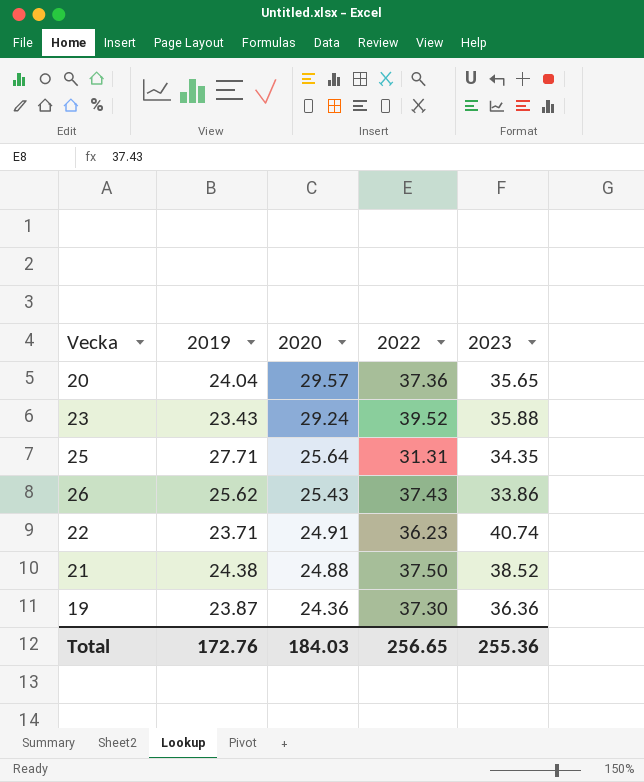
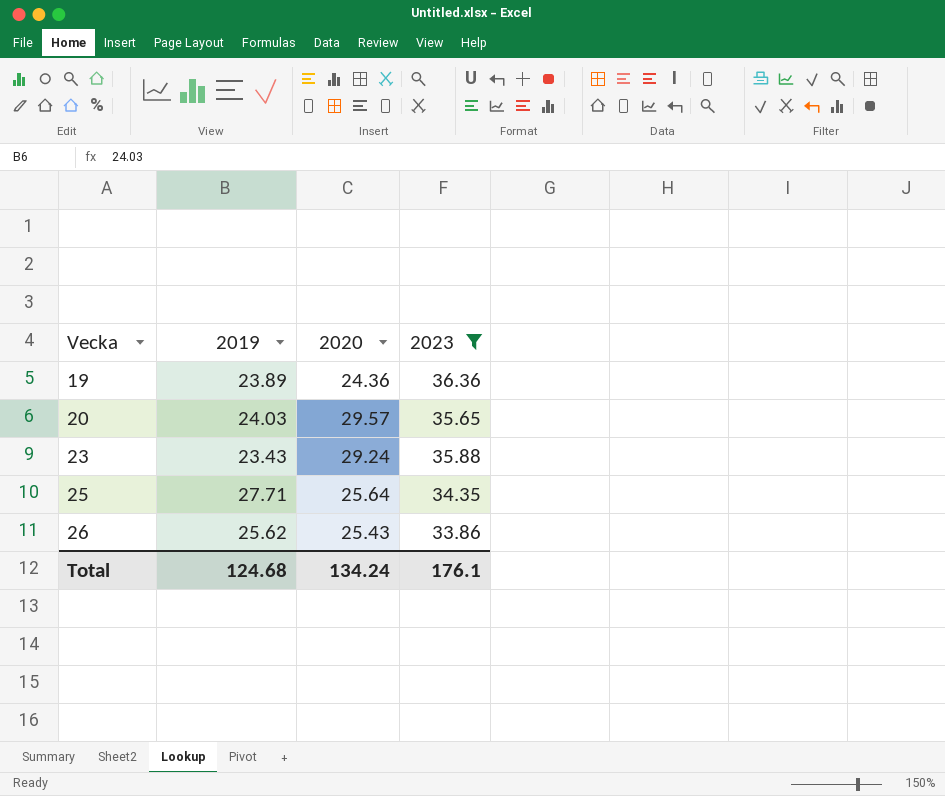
filter: none -> 2023 <= 36.36
row order: 2020 descending -> Vecka ascending
column 2022 | position: 4 -> none
19 | 2019: 23.87 -> 23.89
20 | 2019: 24.04 -> 24.03
Total | 2019: 172.76 -> 124.68
Total | 2020: 184.03 -> 134.24
Total | 2023: 255.36 -> 176.1

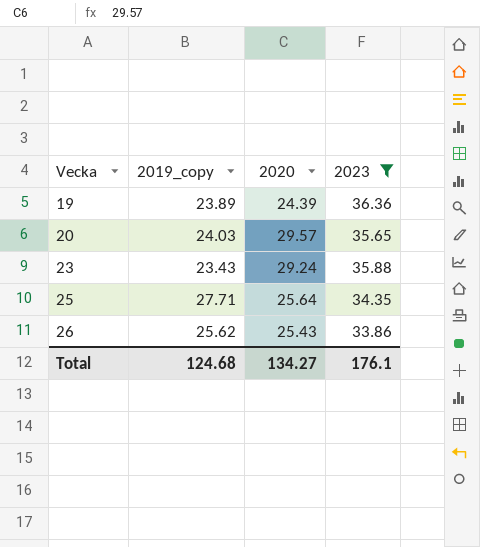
column name: 2019 -> 2019_copy
19 | 2020: 24.36 -> 24.39
Total | 2020: 134.24 -> 134.27

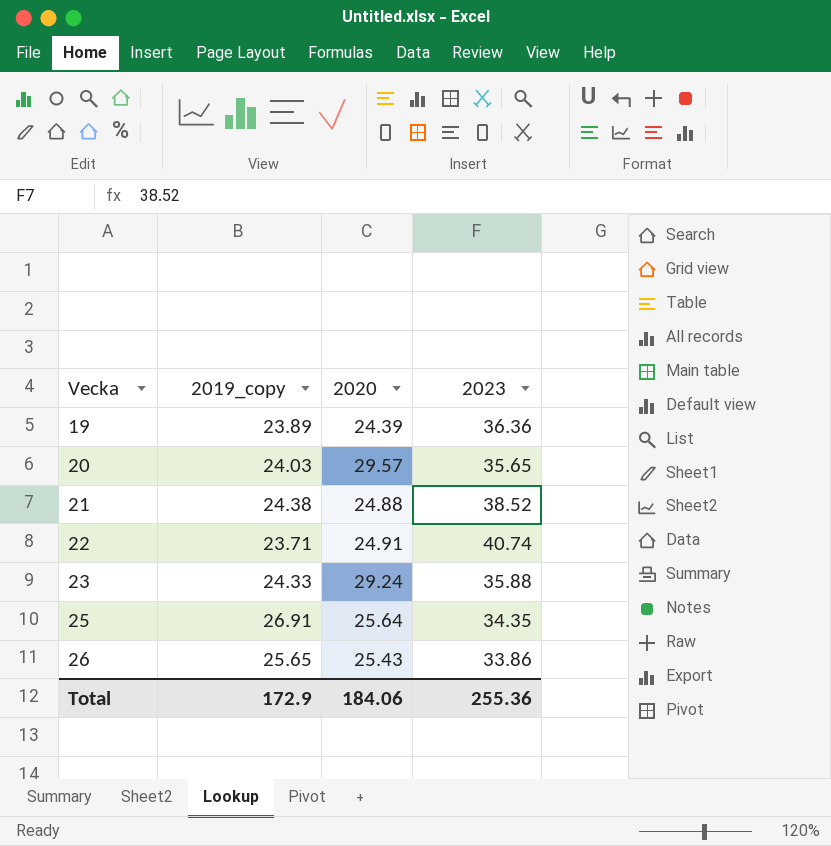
filter: 2023 <= 36.36 -> none
23 | 2019_copy: 23.43 -> 24.33
25 | 2019_copy: 27.71 -> 26.91
26 | 2019_copy: 25.62 -> 25.65
Total | 2019_copy: 124.68 -> 172.9
Total | 2020: 134.27 -> 184.06
Total | 2023: 176.1 -> 255.36

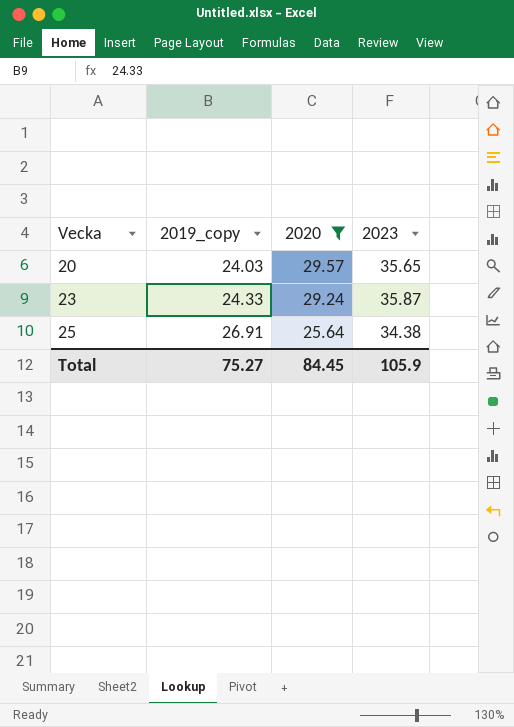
filter: none -> 2020 >= 25.64
23 | 2023: 35.88 -> 35.87
25 | 2023: 34.35 -> 34.38
Total | 2019_copy: 172.9 -> 75.27
Total | 2020: 184.06 -> 84.45
Total | 2023: 255.36 -> 105.9

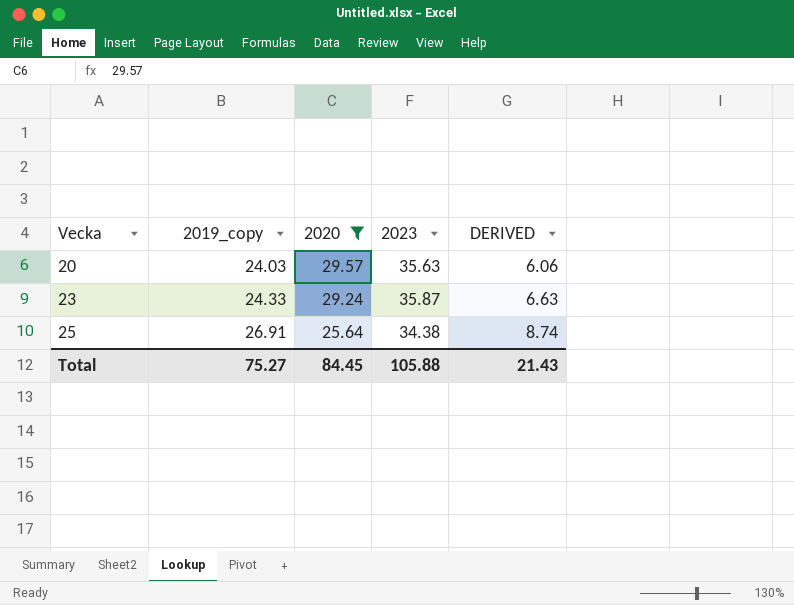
column DERIVED | formula: none -> [2023] - [2020]
20 | 2023: 35.65 -> 35.63
Total | 2023: 105.9 -> 105.88

